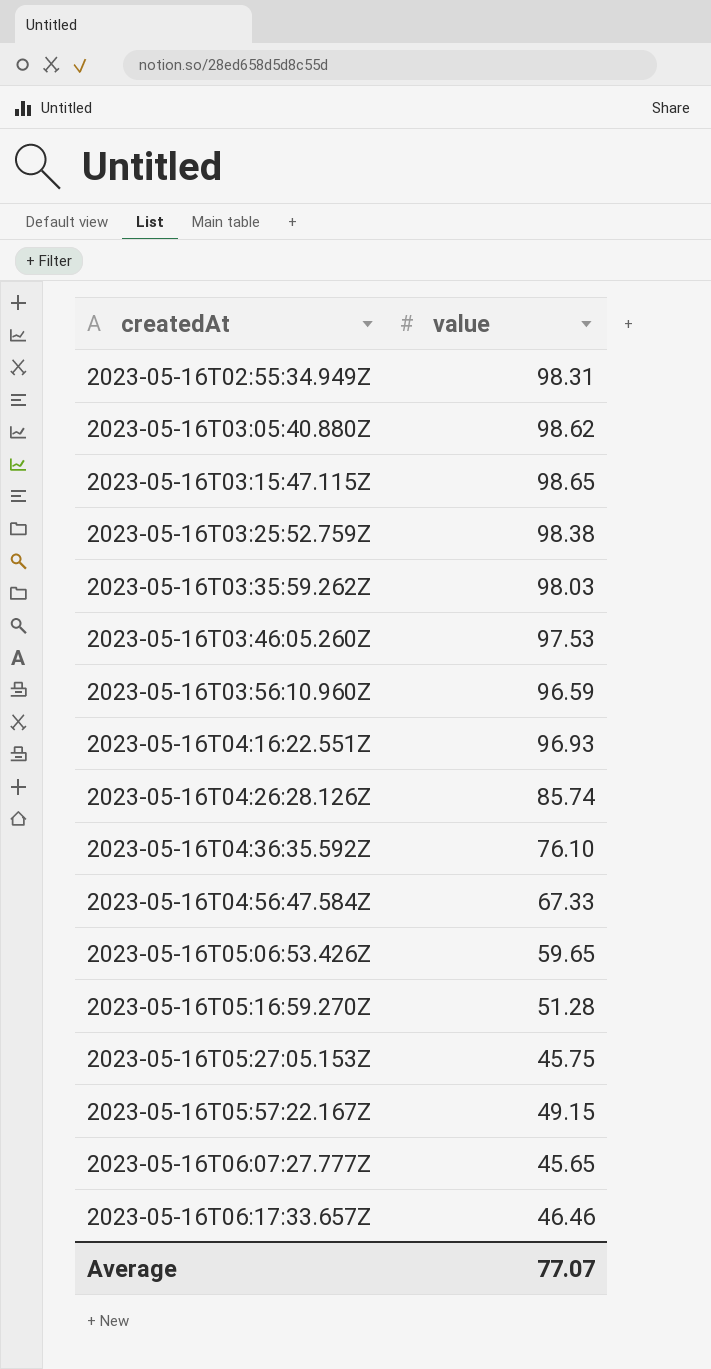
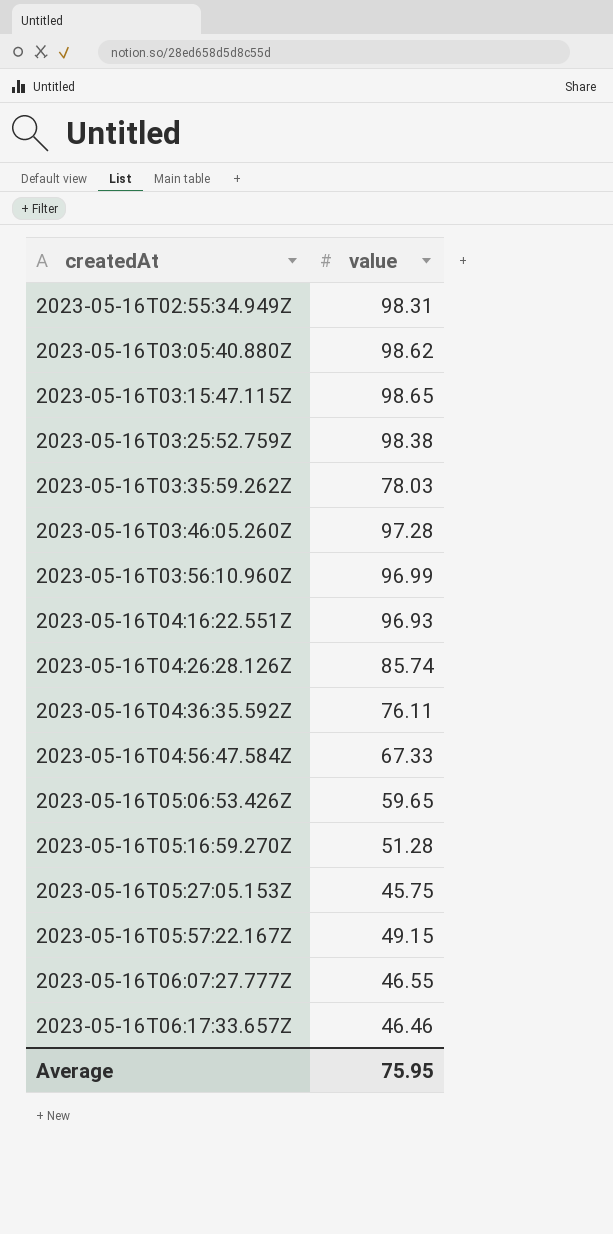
2023-05-16T03:35:59.262Z | value: 98.03 -> 78.03
2023-05-16T03:46:05.260Z | value: 97.53 -> 97.28
2023-05-16T03:56:10.960Z | value: 96.59 -> 96.99
2023-05-16T04:36:35.592Z | value: 76.10 -> 76.11
2023-05-16T06:07:27.777Z | value: 45.65 -> 46.55
Average | value: 77.07 -> 75.95

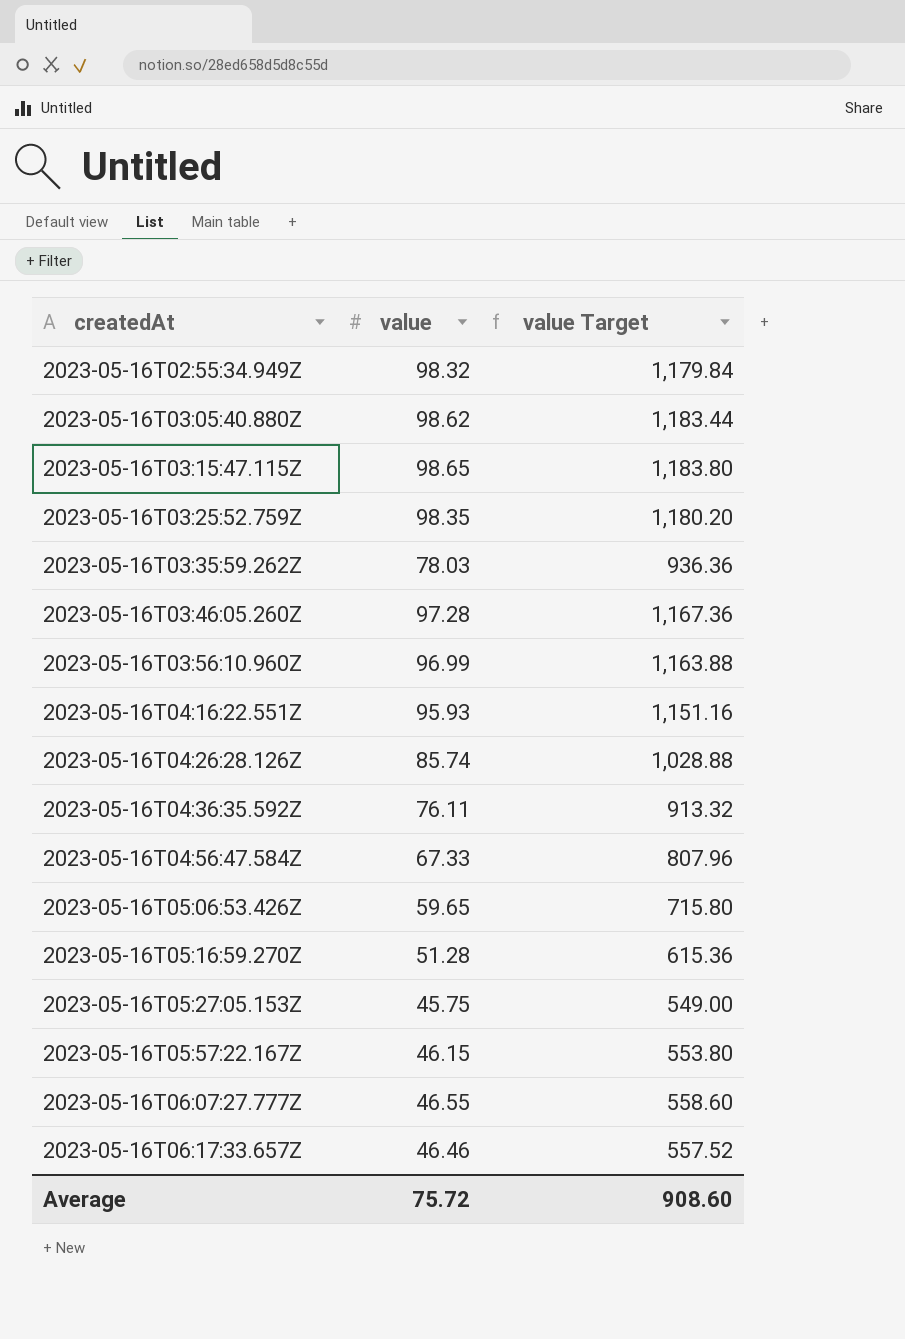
column value Target | formula: none -> [value] * 12
2023-05-16T02:55:34.949Z | value: 98.31 -> 98.32
2023-05-16T03:25:52.759Z | value: 98.38 -> 98.35
2023-05-16T04:16:22.551Z | value: 96.93 -> 95.93
2023-05-16T05:57:22.167Z | value: 49.15 -> 46.15
Average | value: 75.95 -> 75.72

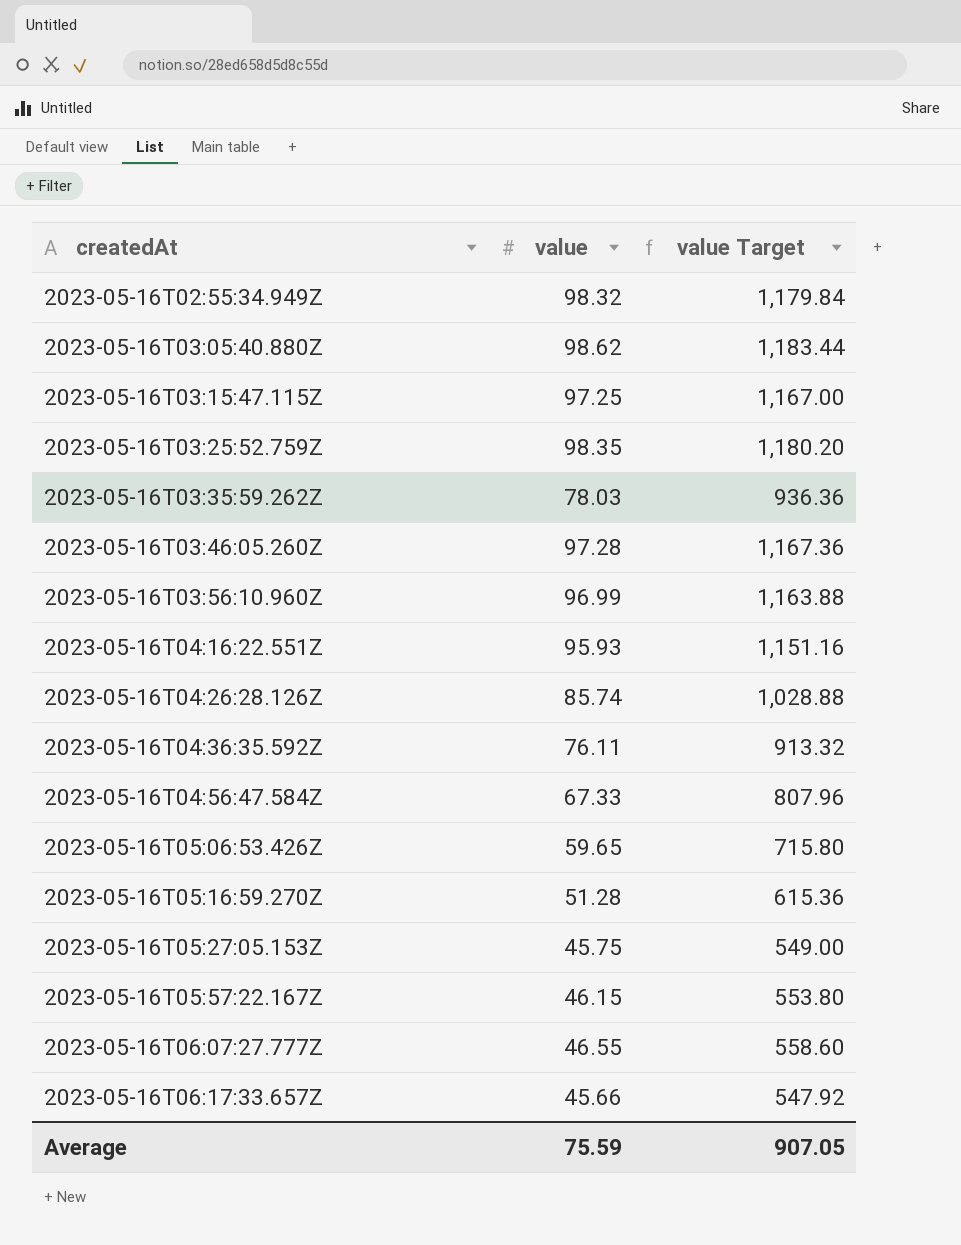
2023-05-16T03:15:47.115Z | value: 98.65 -> 97.25
2023-05-16T03:15:47.115Z | value Target: 1,183.80 -> 1,167.00
2023-05-16T06:17:33.657Z | value: 46.46 -> 45.66
2023-05-16T06:17:33.657Z | value Target: 557.52 -> 547.92
Average | value: 75.72 -> 75.59
Average | value Target: 908.60 -> 907.05

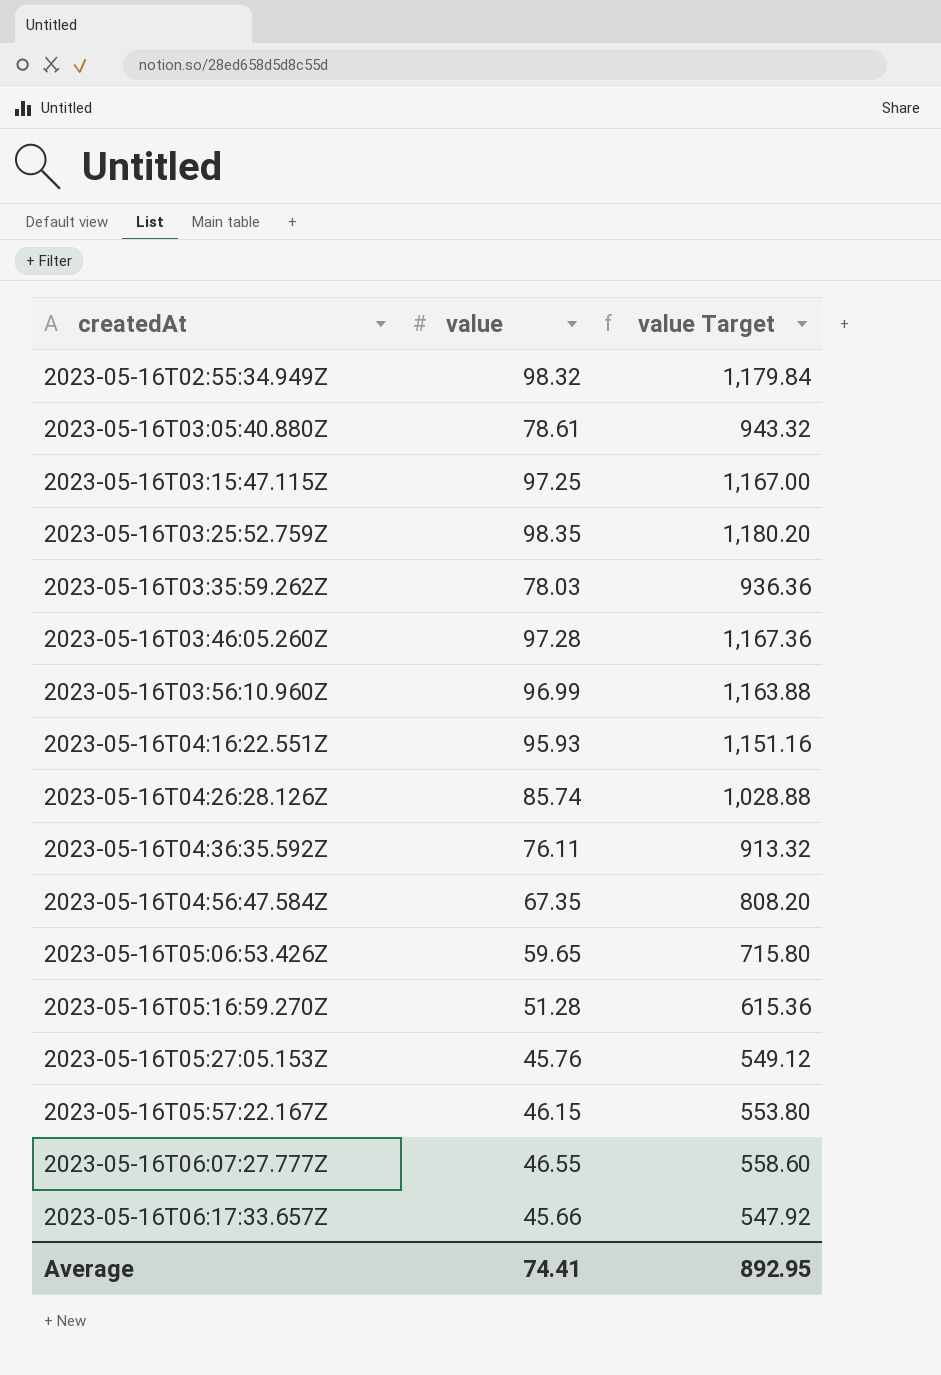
2023-05-16T03:05:40.880Z | value: 98.62 -> 78.61
2023-05-16T03:05:40.880Z | value Target: 1,183.44 -> 943.32
2023-05-16T04:56:47.584Z | value: 67.33 -> 67.35
2023-05-16T04:56:47.584Z | value Target: 807.96 -> 808.20
2023-05-16T05:27:05.153Z | value: 45.75 -> 45.76
2023-05-16T05:27:05.153Z | value Target: 549.00 -> 549.12
Average | value: 75.59 -> 74.41
Average | value Target: 907.05 -> 892.95

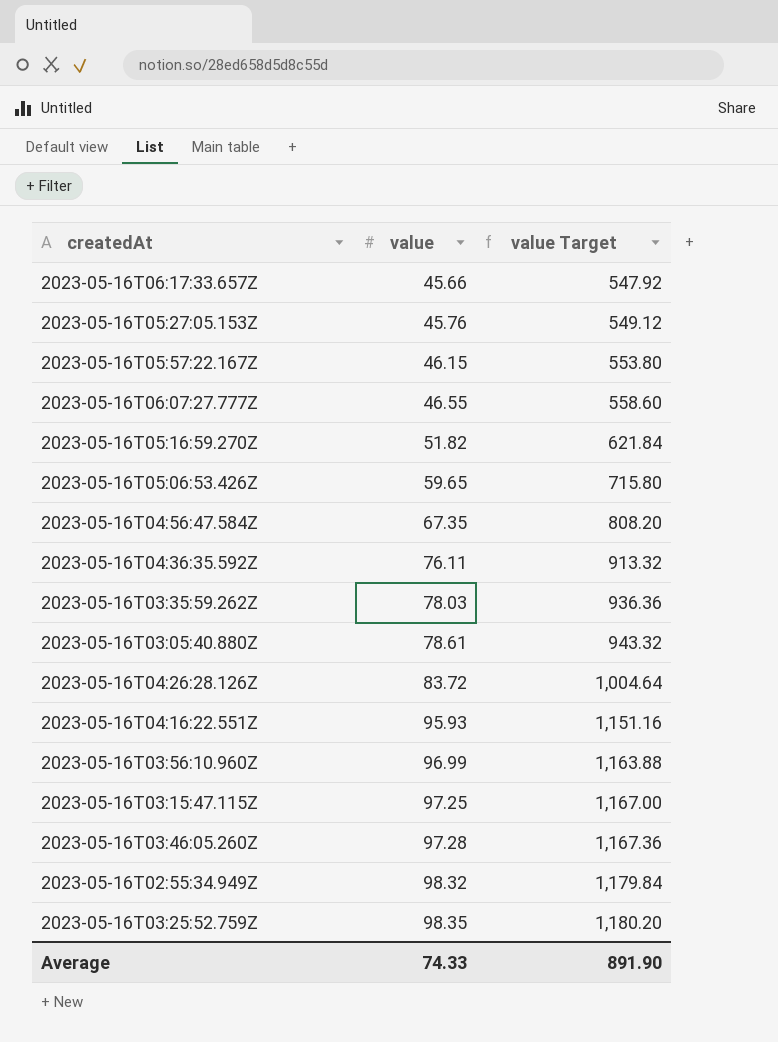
row order: createdAt ascending -> value ascending
2023-05-16T05:16:59.270Z | value: 51.28 -> 51.82
2023-05-16T05:16:59.270Z | value Target: 615.36 -> 621.84
2023-05-16T04:26:28.126Z | value: 85.74 -> 83.72
2023-05-16T04:26:28.126Z | value Target: 1,028.88 -> 1,004.64
Average | value: 74.41 -> 74.33
Average | value Target: 892.95 -> 891.90

